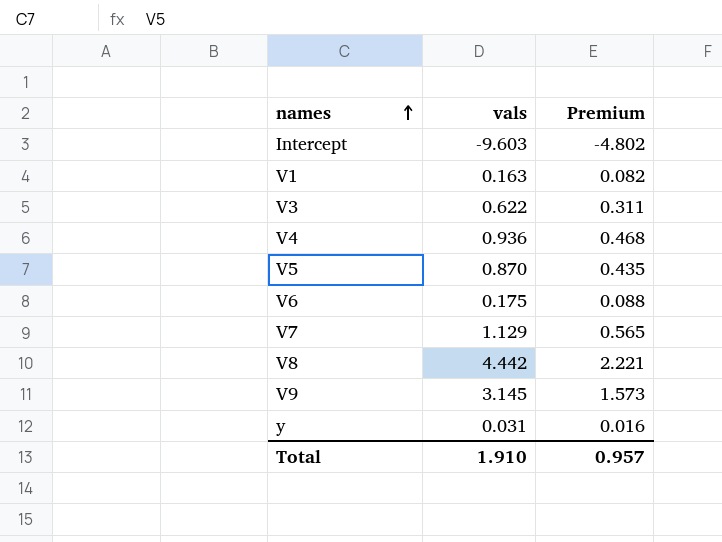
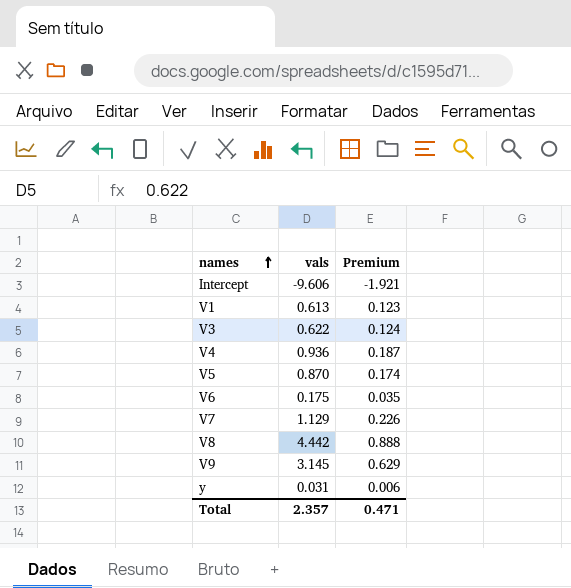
column Premium | formula: [vals] * 0.5 -> [vals] * 0.2
Intercept | vals: -9.603 -> -9.606
V1 | vals: 0.163 -> 0.613
Total | vals: 1.910 -> 2.357
Total | Premium: 0.957 -> 0.471

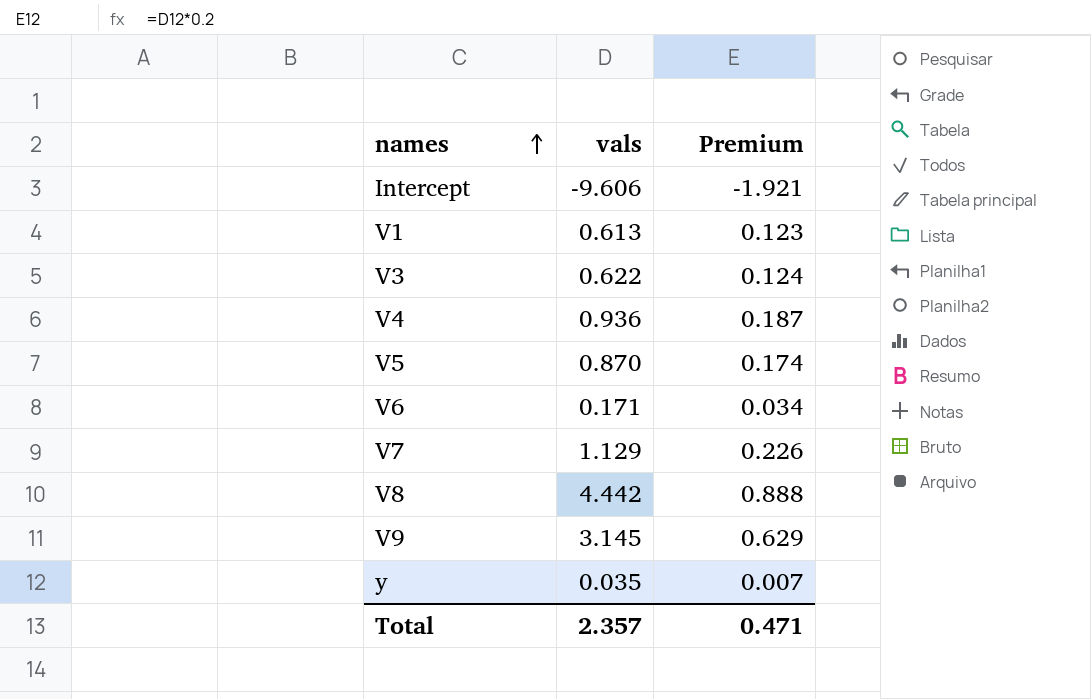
V6 | vals: 0.175 -> 0.171
V6 | Premium: 0.035 -> 0.034
y | vals: 0.031 -> 0.035
y | Premium: 0.006 -> 0.007

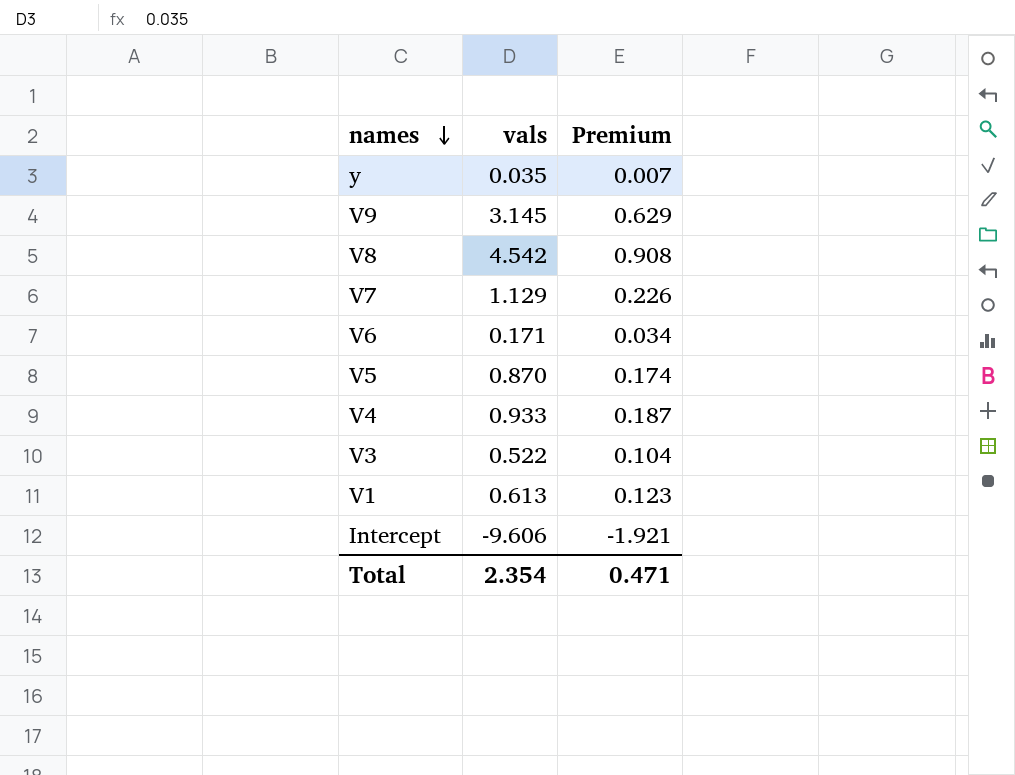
row order: names ascending -> names descending
V8 | vals: 4.442 -> 4.542
V8 | Premium: 0.888 -> 0.908
V4 | vals: 0.936 -> 0.933
V3 | vals: 0.622 -> 0.522
V3 | Premium: 0.124 -> 0.104
Total | vals: 2.357 -> 2.354

